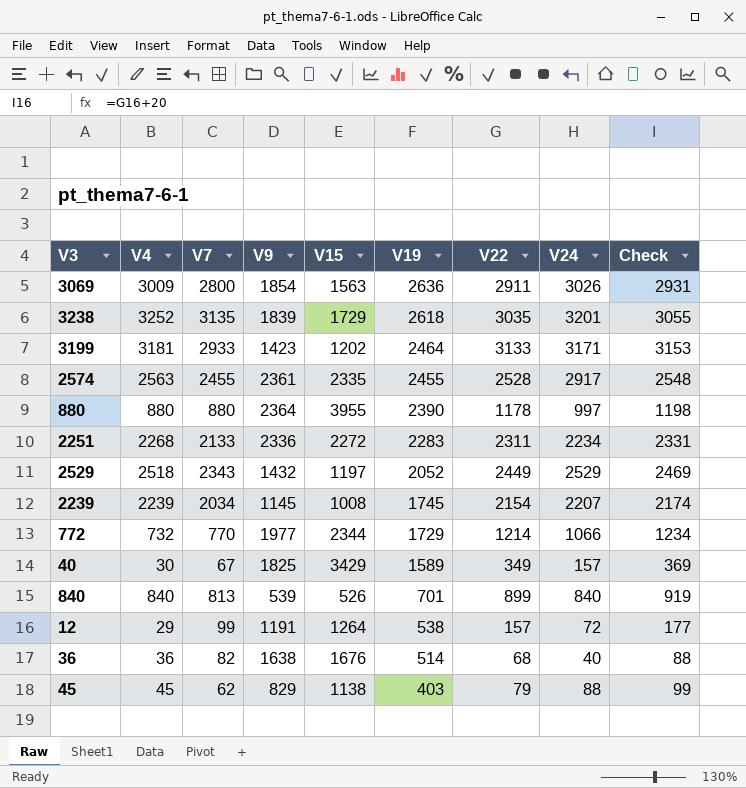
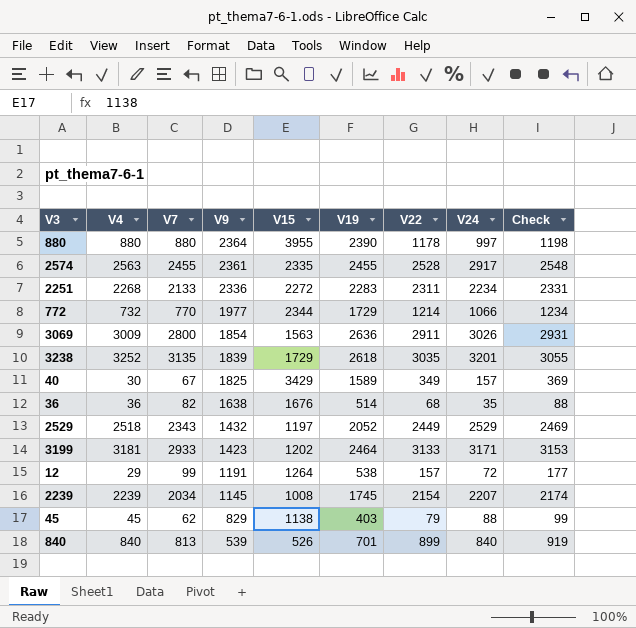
row order: V19 descending -> V9 descending
36 | V24: 40 -> 35

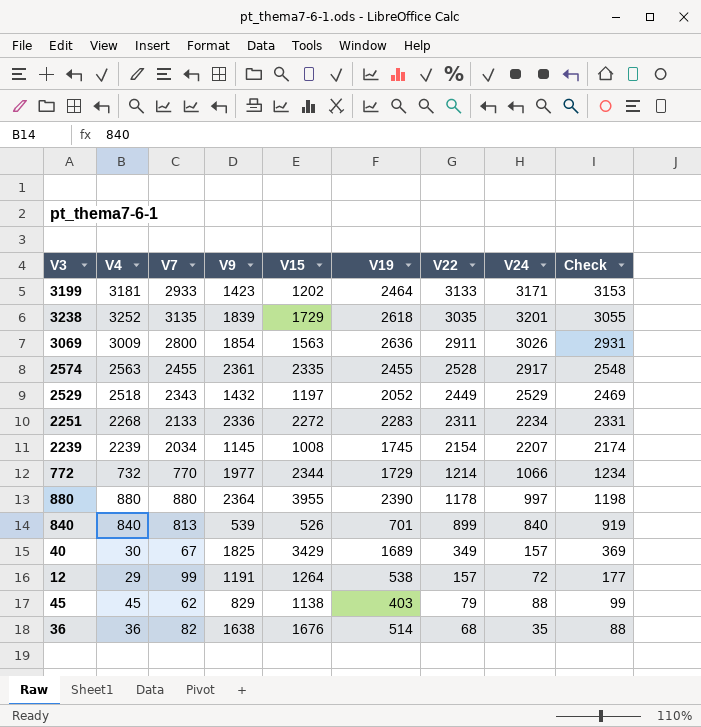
row order: V9 descending -> V22 descending
40 | V19: 1589 -> 1689

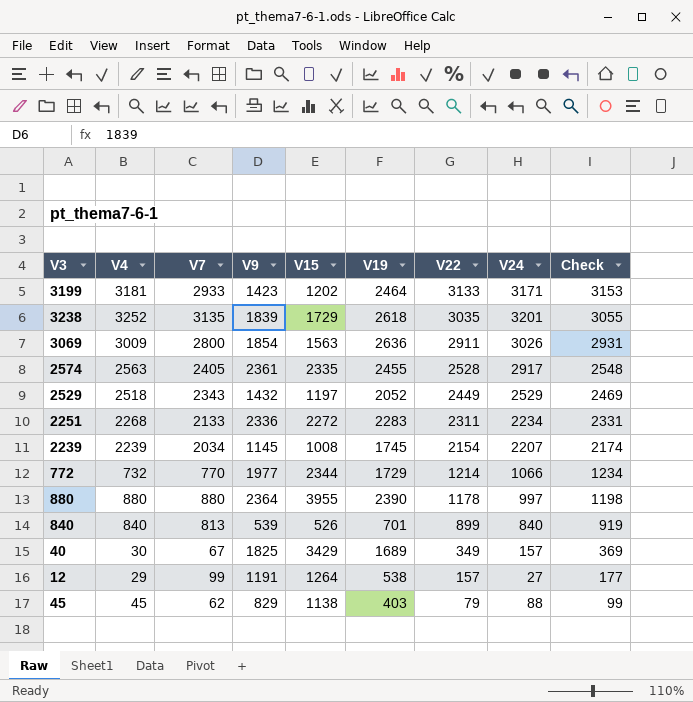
row 36: 36 | 82 | 1638 | 1676 | 514 | 68 | 35 | 88 -> none
2574 | V7: 2455 -> 2405
12 | V24: 72 -> 27

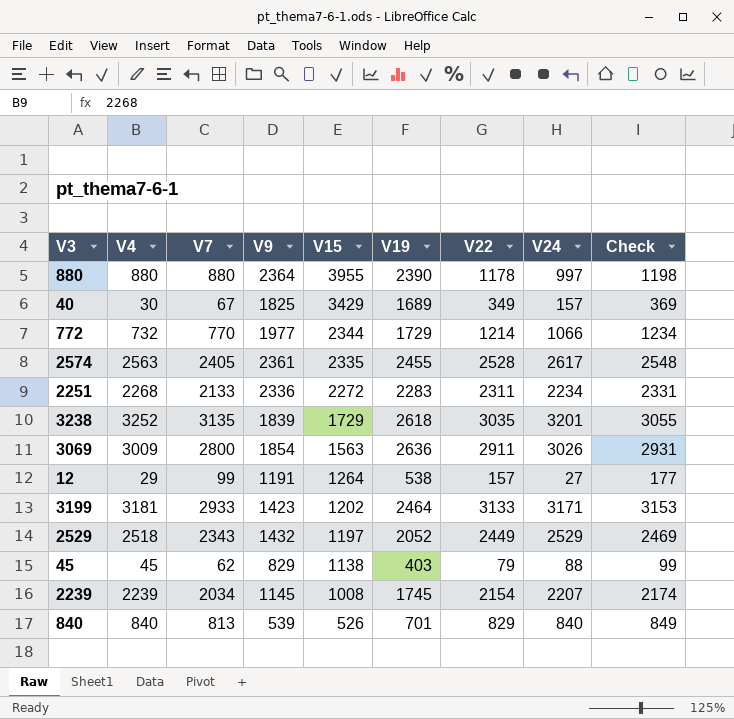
row order: V22 descending -> V15 descending
2574 | V24: 2917 -> 2617
840 | V22: 899 -> 829
840 | Check: 919 -> 849

